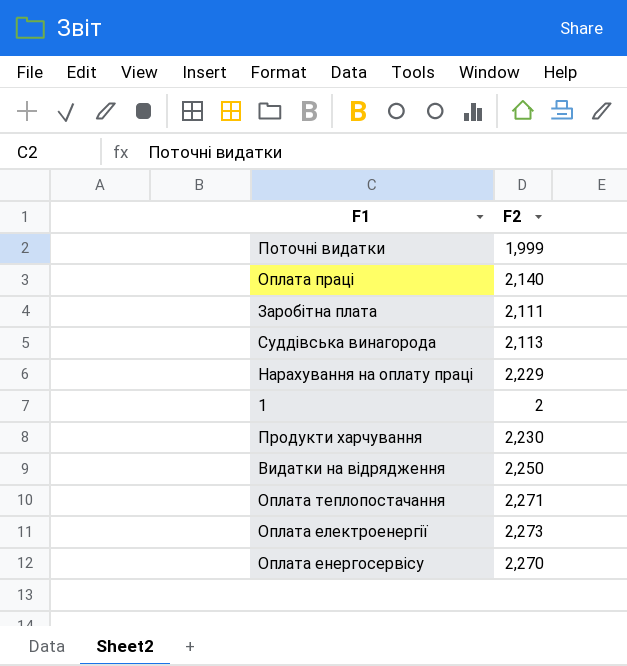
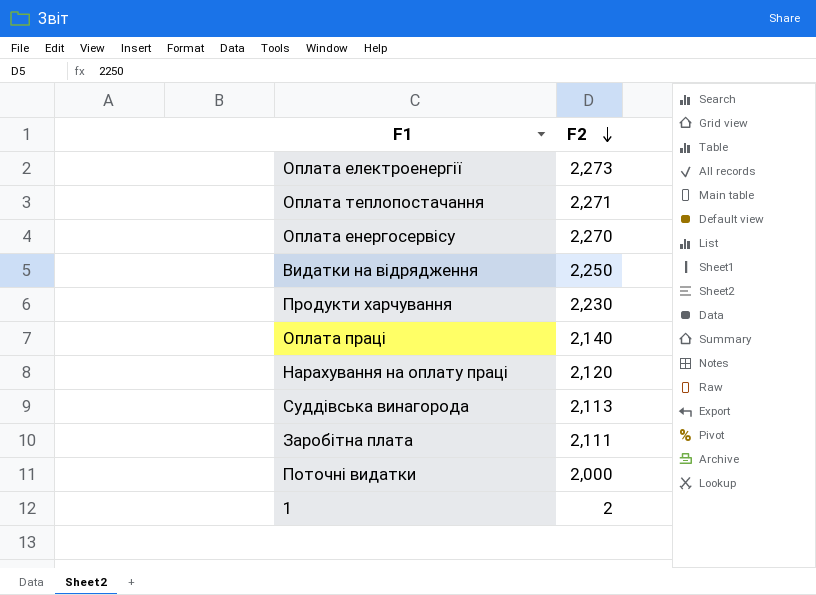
row order: none -> F2 descending
Нарахування на оплату праці | F2: 2,229 -> 2,120
Поточні видатки | F2: 1,999 -> 2,000

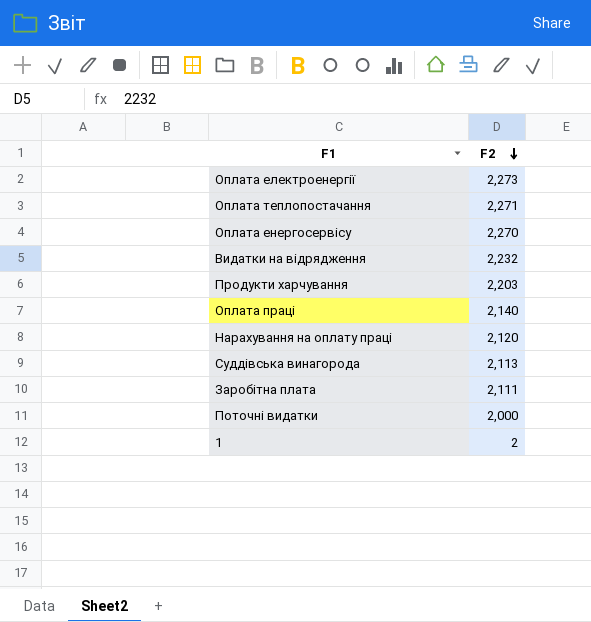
Видатки на відрядження | F2: 2,250 -> 2,232
Продукти харчування | F2: 2,230 -> 2,203

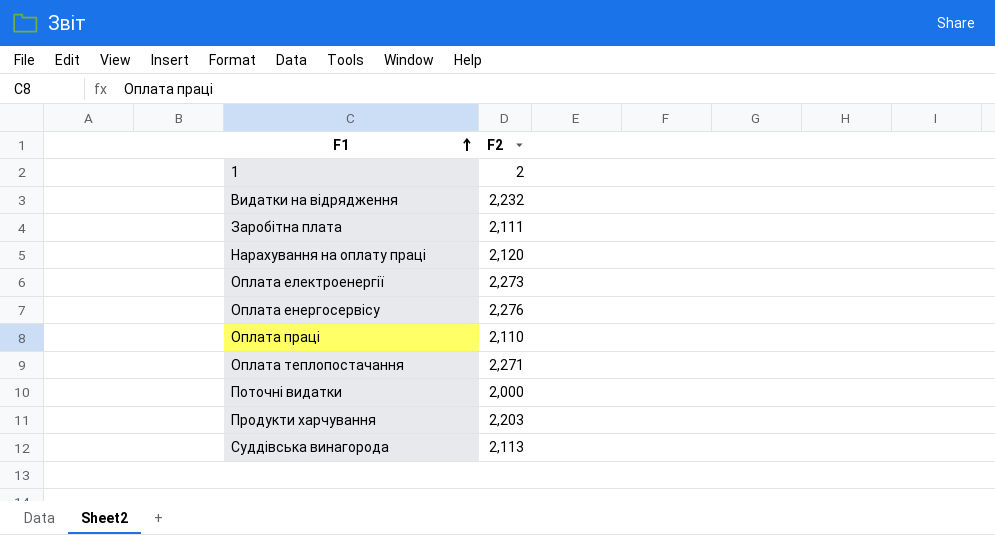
row order: F2 descending -> F1 ascending
Оплата енергосервісу | F2: 2,270 -> 2,276
Оплата праці | F2: 2,140 -> 2,110

